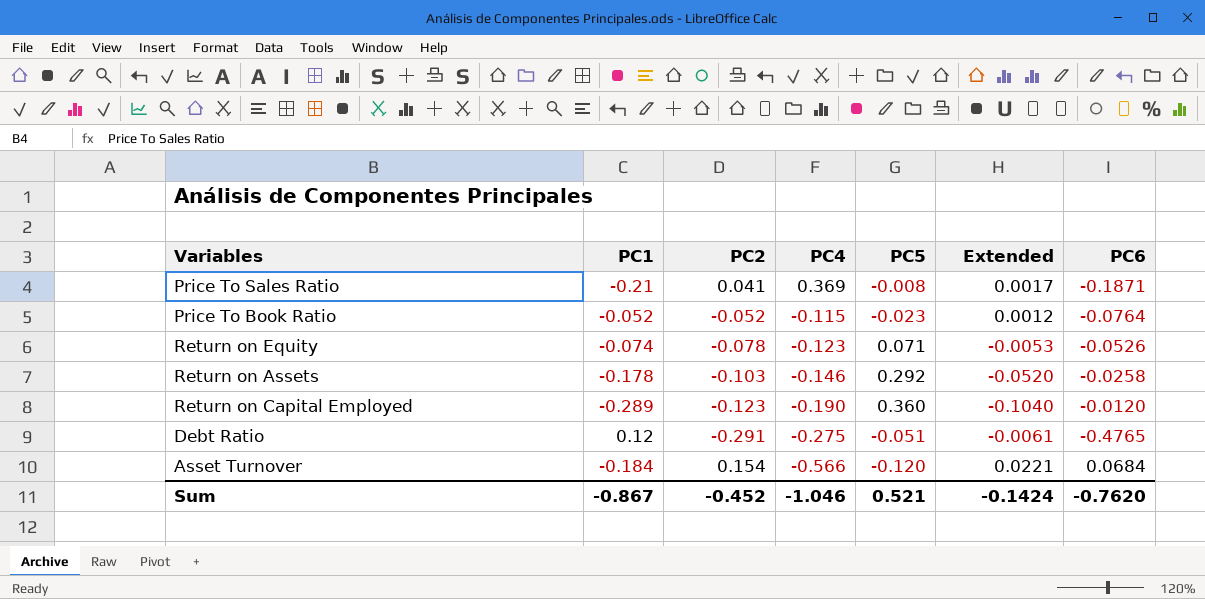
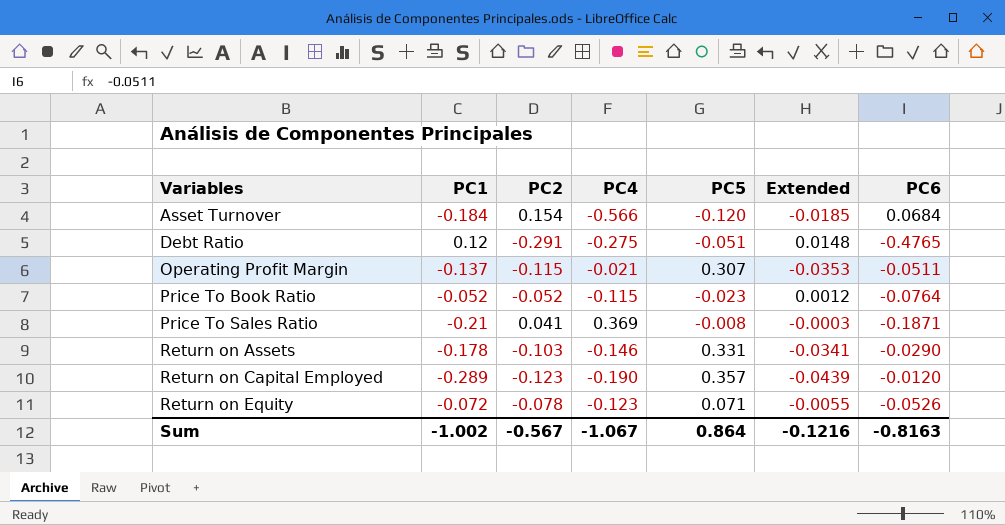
row order: PC4 descending -> Variables ascending
column Extended | formula: [PC1] * [PC5] -> [PC2] * [PC5]
row Operating Profit Margin: none -> -0.137 | -0.115 | -0.021 | 0.307 | -0.0353 | -0.0511
Return on Assets | PC5: 0.292 -> 0.331
Return on Assets | PC6: -0.0258 -> -0.0290
Return on Capital Employed | PC5: 0.360 -> 0.357
Return on Equity | PC1: -0.074 -> -0.072
Sum | PC1: -0.867 -> -1.002
Sum | PC2: -0.452 -> -0.567
Sum | PC4: -1.046 -> -1.067
Sum | PC5: 0.521 -> 0.864
Sum | Extended: -0.1424 -> -0.1216
Sum | PC6: -0.7620 -> -0.8163

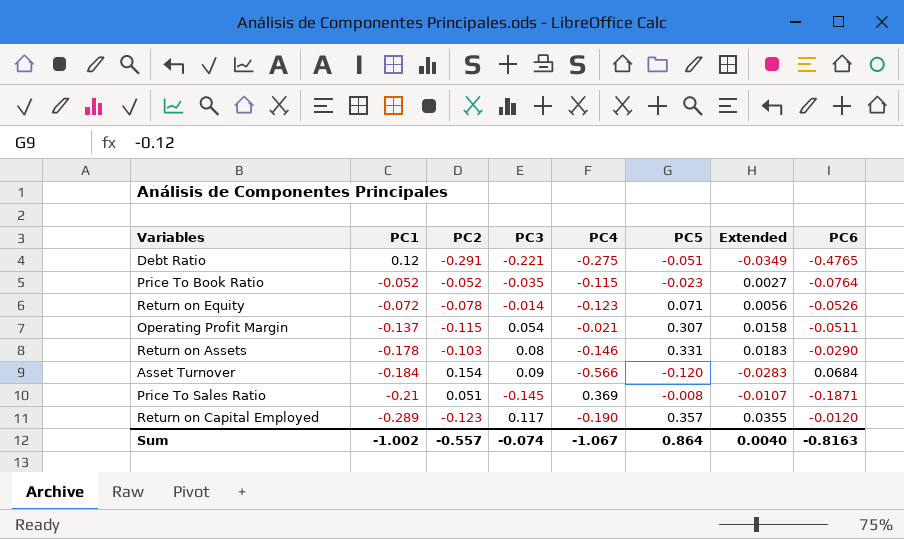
row order: Variables ascending -> PC1 descending
column PC3 | position: none -> 4
column Extended | formula: [PC2] * [PC5] -> [PC1] * [PC2]
Price To Sales Ratio | PC2: 0.041 -> 0.051
Sum | PC2: -0.567 -> -0.557
Sum | Extended: -0.1216 -> 0.0040

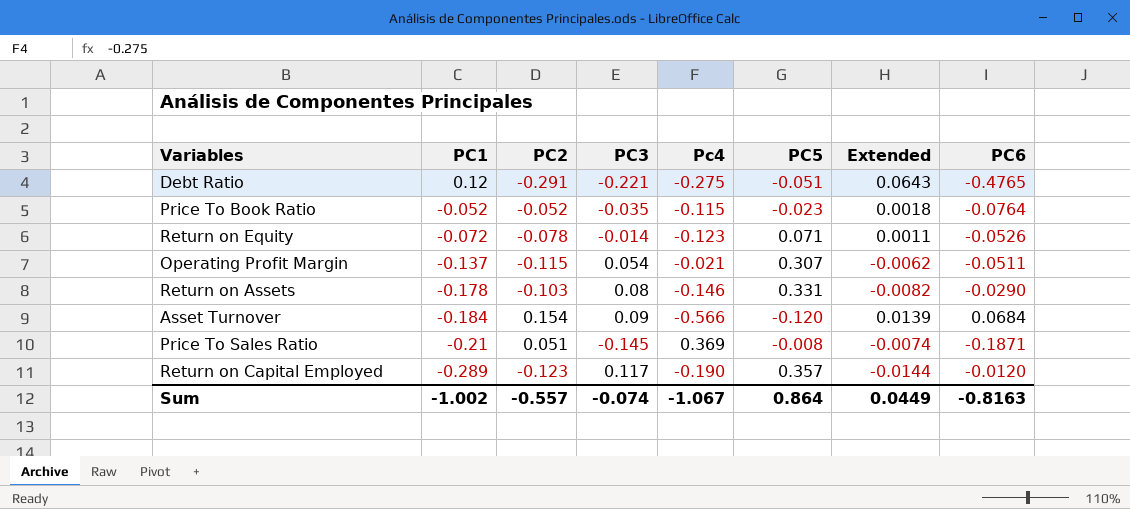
column name: PC4 -> Pc4
column Extended | formula: [PC1] * [PC2] -> [PC2] * [PC3]
Sum | Extended: 0.0040 -> 0.0449

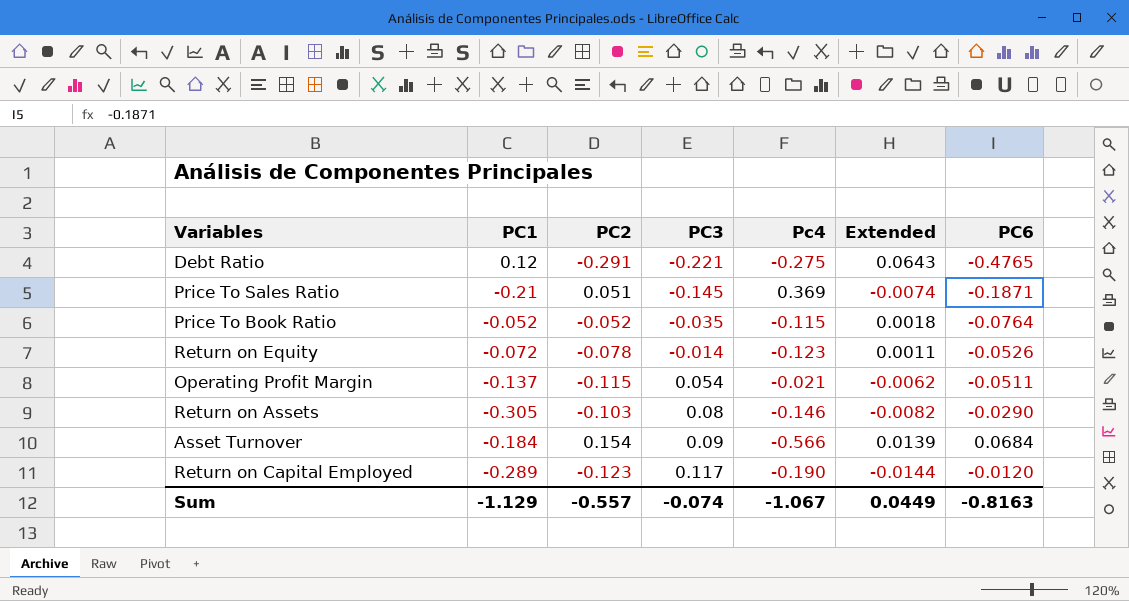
row order: PC1 descending -> PC3 ascending
column PC5 | position: 6 -> none
Return on Assets | PC1: -0.178 -> -0.305
Sum | PC1: -1.002 -> -1.129

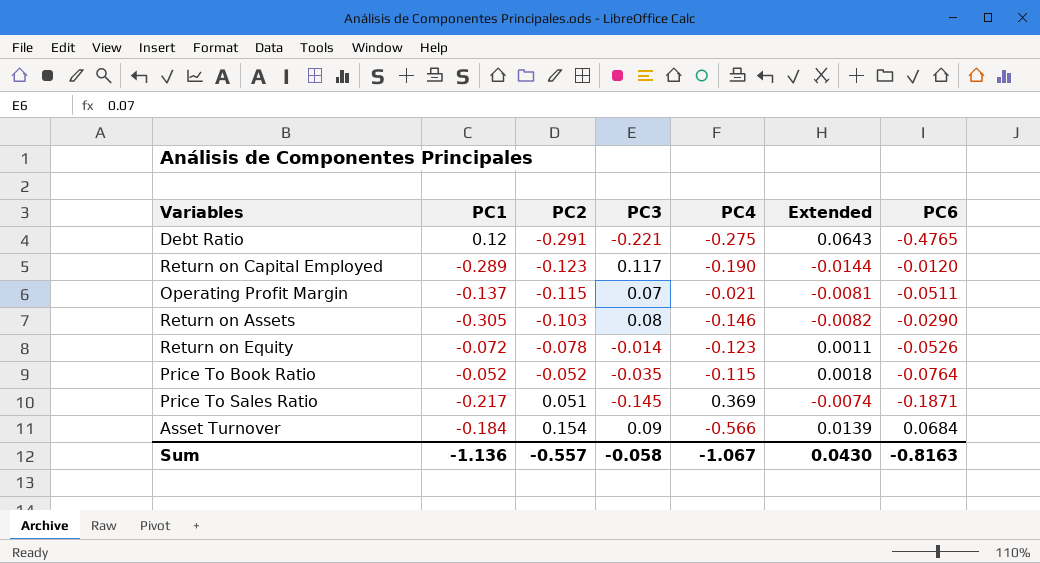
row order: PC3 ascending -> PC2 ascending
column name: Pc4 -> PC4
Operating Profit Margin | PC3: 0.054 -> 0.07
Operating Profit Margin | Extended: -0.0062 -> -0.0081
Price To Sales Ratio | PC1: -0.21 -> -0.217
Sum | PC1: -1.129 -> -1.136
Sum | PC3: -0.074 -> -0.058
Sum | Extended: 0.0449 -> 0.0430

